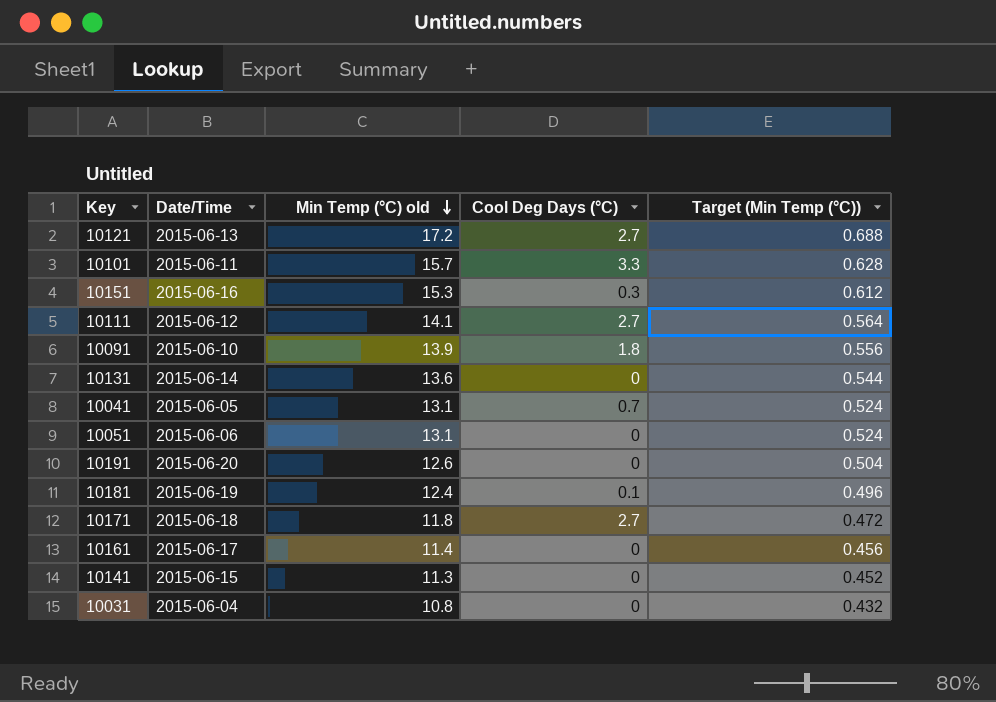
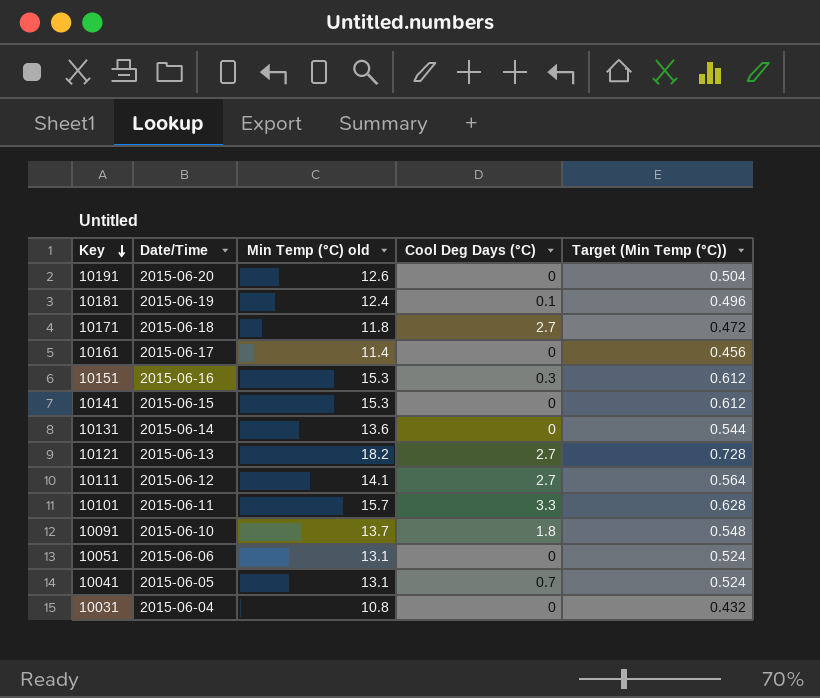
row order: Min Temp (°C) old descending -> Key descending
10141 | Min Temp (°C) old: 11.3 -> 15.3
10141 | Target (Min Temp (°C)): 0.452 -> 0.612
10121 | Min Temp (°C) old: 17.2 -> 18.2
10121 | Target (Min Temp (°C)): 0.688 -> 0.728
10091 | Min Temp (°C) old: 13.9 -> 13.7
10091 | Target (Min Temp (°C)): 0.556 -> 0.548

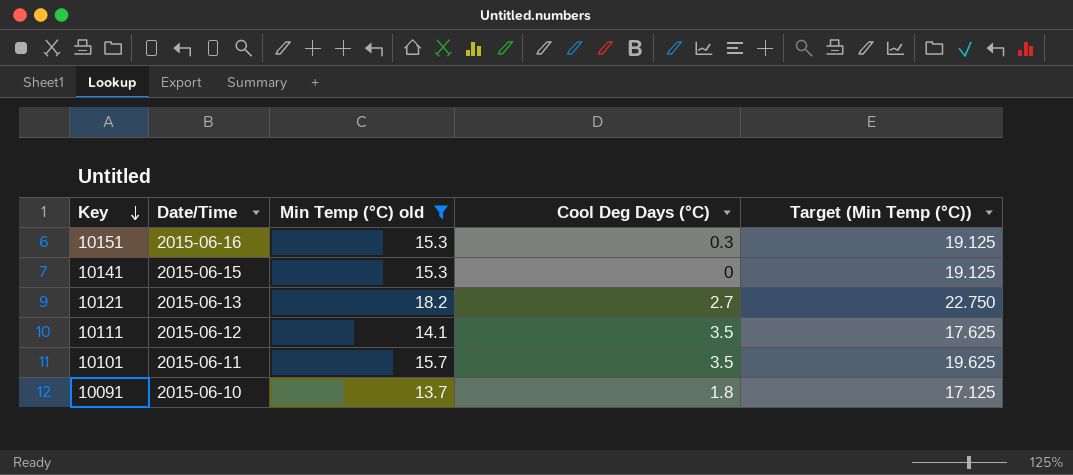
filter: none -> Min Temp (°C) old >= 13.7
column Target (Min Temp (°C)) | formula: [Min Temp (°C) old] * 0.04 -> [Min Temp (°C) old] * 1.25
10111 | Cool Deg Days (°C): 2.7 -> 3.5
10101 | Cool Deg Days (°C): 3.3 -> 3.5

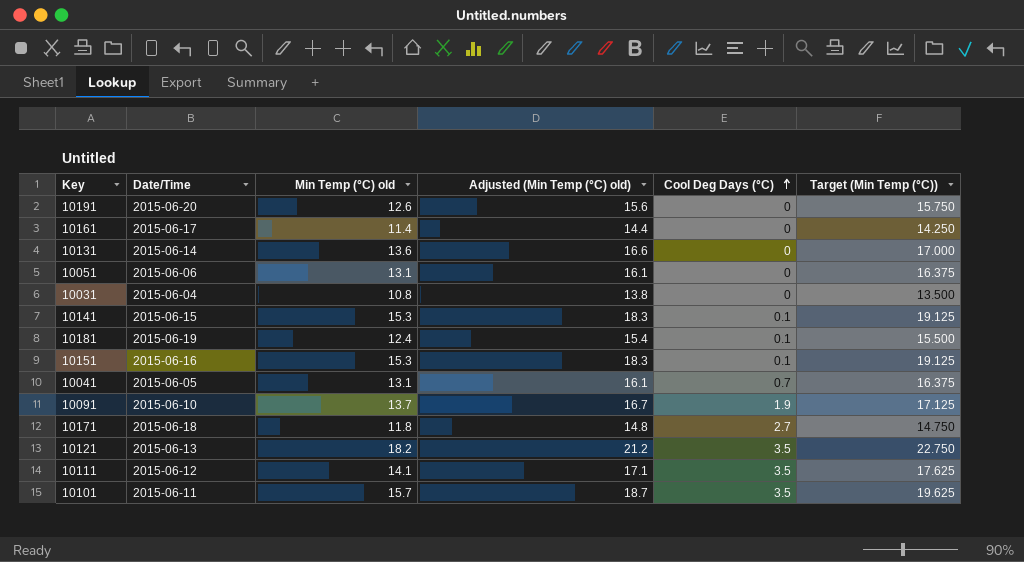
filter: Min Temp (°C) old >= 13.7 -> none
row order: Key descending -> Cool Deg Days (°C) ascending
column Adjusted (Min Temp (°C) old) | formula: none -> [Min Temp (°C) old] + 3
10141 | Cool Deg Days (°C): 0 -> 0.1
10151 | Cool Deg Days (°C): 0.3 -> 0.1
10091 | Cool Deg Days (°C): 1.8 -> 1.9
10121 | Cool Deg Days (°C): 2.7 -> 3.5

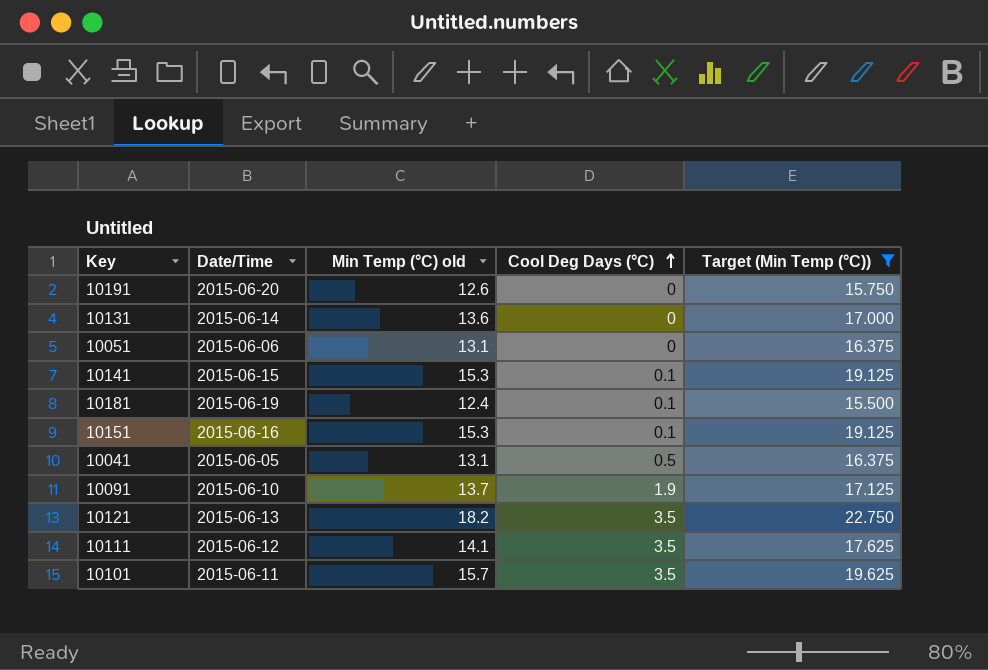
filter: none -> Target (Min Temp (°C)) >= 15.500
column Adjusted (Min Temp (°C) old) | formula: [Min Temp (°C) old] + 3 -> none
10041 | Cool Deg Days (°C): 0.7 -> 0.5

